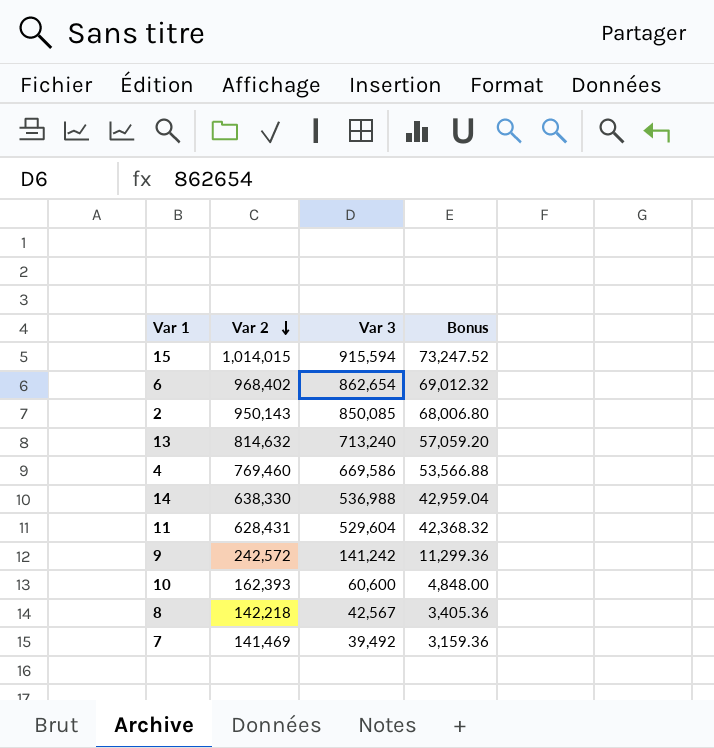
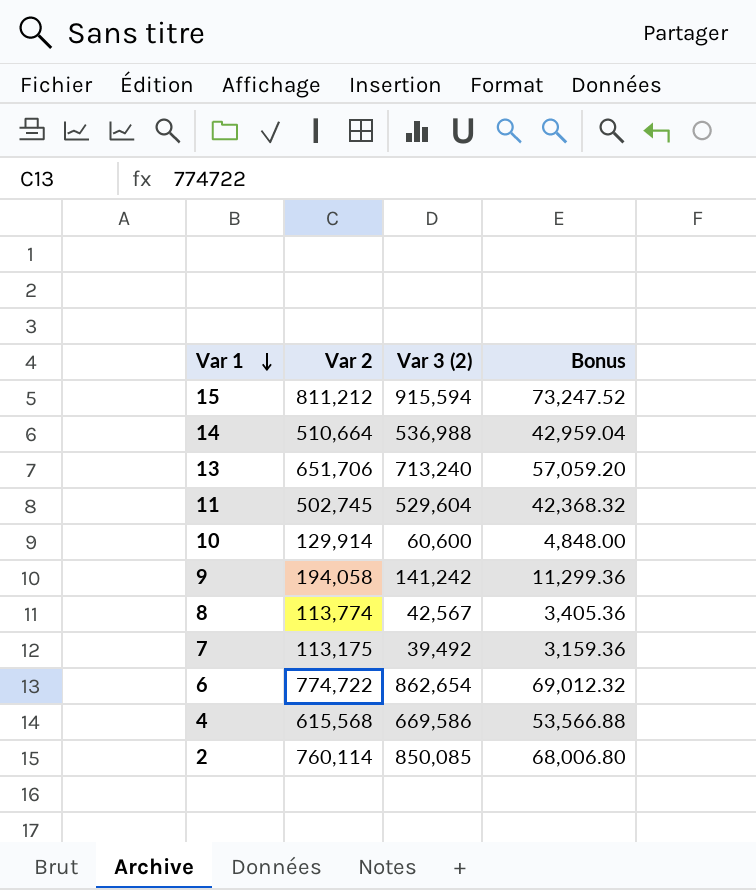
row order: Var 2 descending -> Var 1 descending
column name: Var 3 -> Var 3 (2)
15 | Var 2: 1,014,015 -> 811,212
14 | Var 2: 638,330 -> 510,664
13 | Var 2: 814,632 -> 651,706
11 | Var 2: 628,431 -> 502,745
10 | Var 2: 162,393 -> 129,914
9 | Var 2: 242,572 -> 194,058
8 | Var 2: 142,218 -> 113,774
7 | Var 2: 141,469 -> 113,175
6 | Var 2: 968,402 -> 774,722
4 | Var 2: 769,460 -> 615,568
2 | Var 2: 950,143 -> 760,114

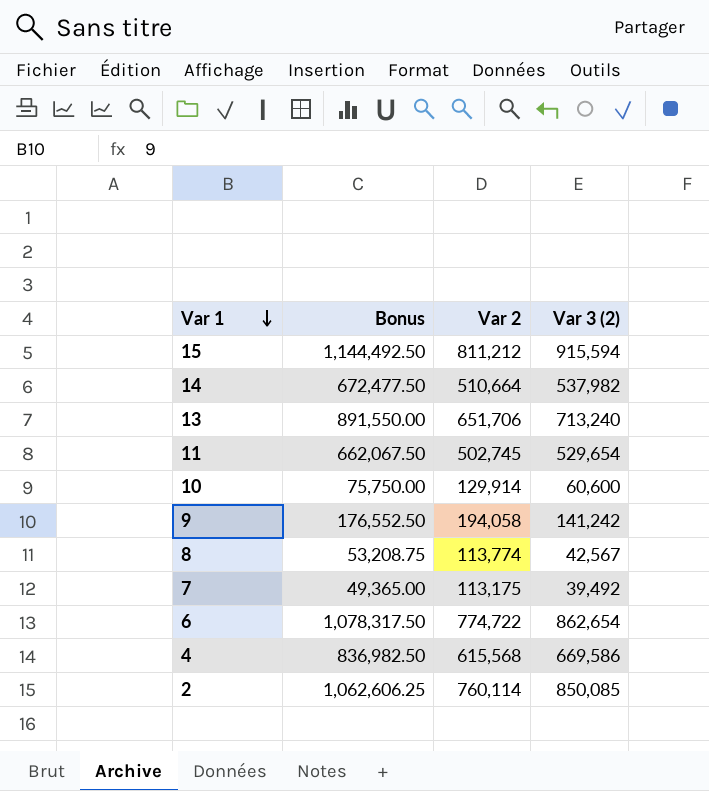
column Bonus | formula: [Var 3 (2)] * 0.08 -> [Var 3 (2)] * 1.25
column Bonus | position: 4 -> 2
14 | Var 3 (2): 536,988 -> 537,982
11 | Var 3 (2): 529,604 -> 529,654

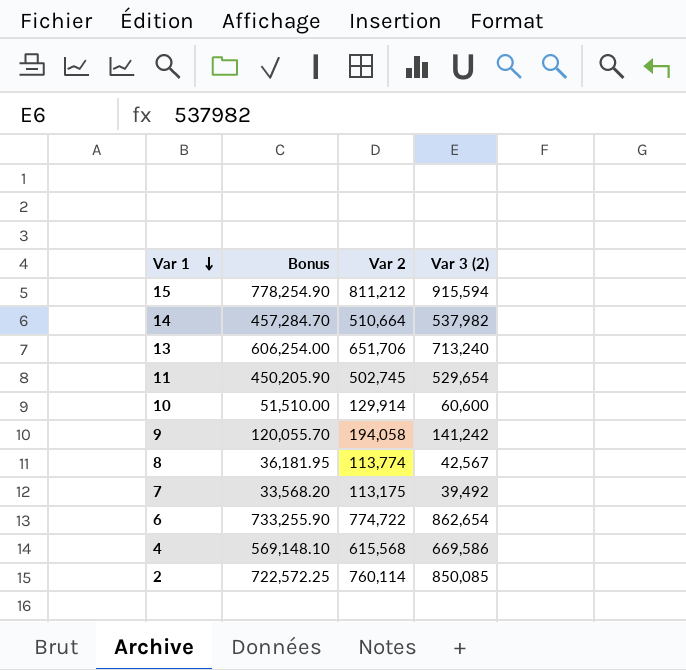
column Bonus | formula: [Var 3 (2)] * 1.25 -> [Var 3 (2)] * 0.85

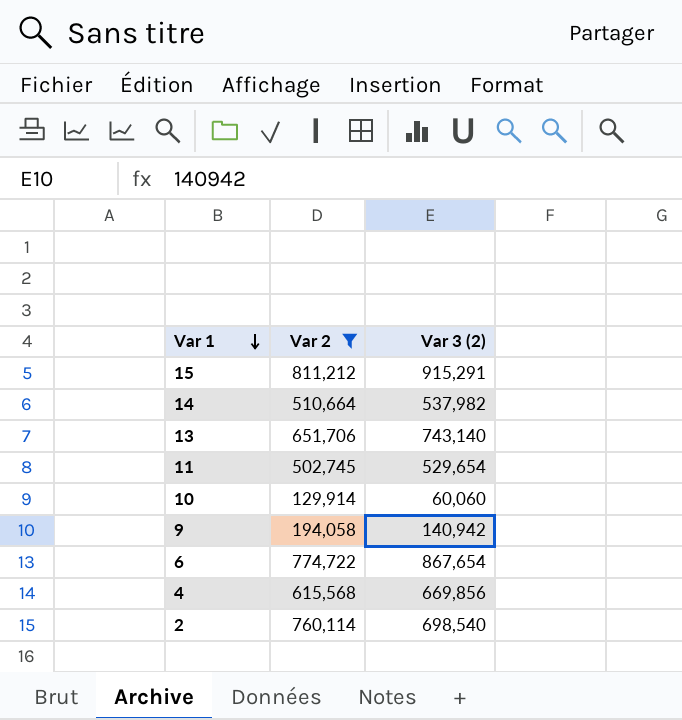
filter: none -> Var 2 >= 129,914
column Bonus | formula: [Var 3 (2)] * 0.85 -> none
15 | Var 3 (2): 915,594 -> 915,291
13 | Var 3 (2): 713,240 -> 743,140
10 | Var 3 (2): 60,600 -> 60,060
9 | Var 3 (2): 141,242 -> 140,942
6 | Var 3 (2): 862,654 -> 867,654
4 | Var 3 (2): 669,586 -> 669,856
2 | Var 3 (2): 850,085 -> 698,540

